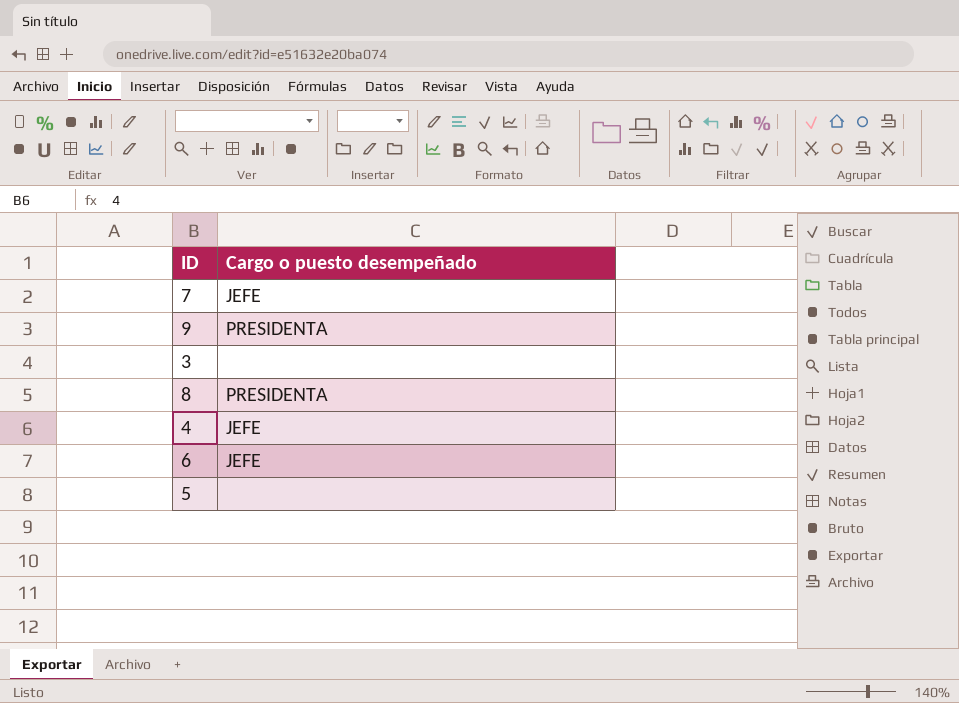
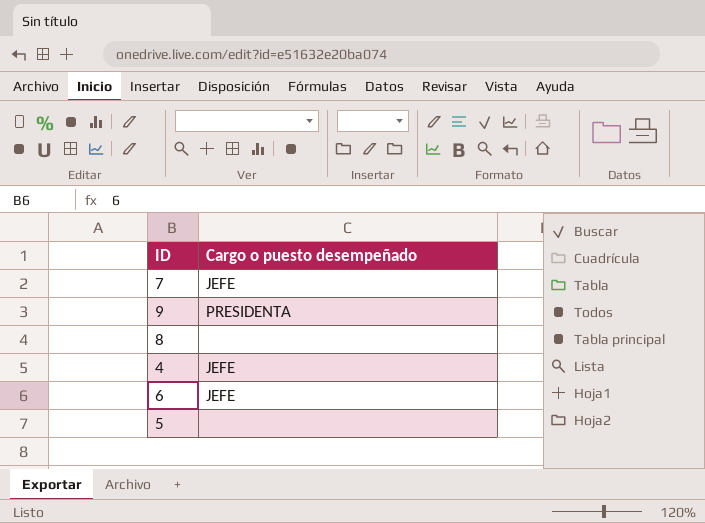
row 3: none -> none
8 | Cargo o puesto desempeñado: PRESIDENTA -> none

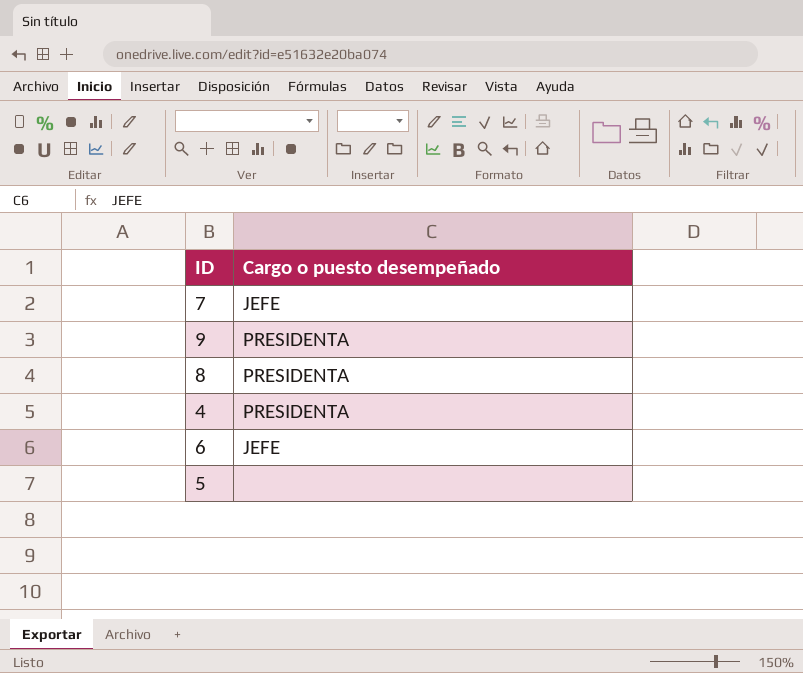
8 | Cargo o puesto desempeñado: none -> PRESIDENTA
4 | Cargo o puesto desempeñado: JEFE -> PRESIDENTA

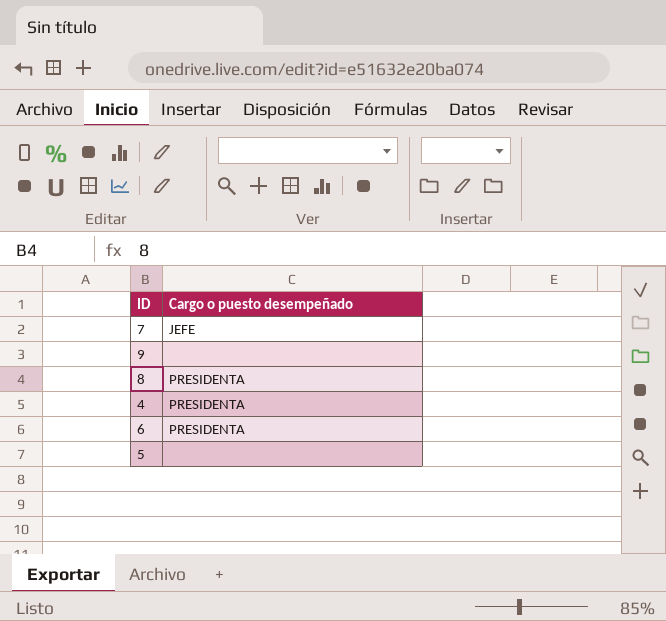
9 | Cargo o puesto desempeñado: PRESIDENTA -> none
6 | Cargo o puesto desempeñado: JEFE -> PRESIDENTA

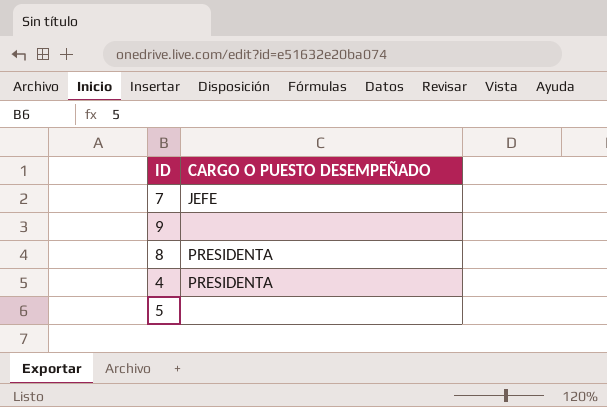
column name: Cargo o puesto desempeñado -> CARGO O PUESTO DESEMPEÑADO
row 6: PRESIDENTA -> none

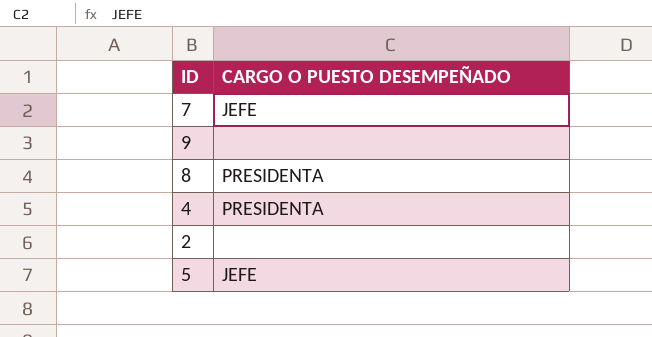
row 2: none -> none
5 | CARGO O PUESTO DESEMPEÑADO: none -> JEFE

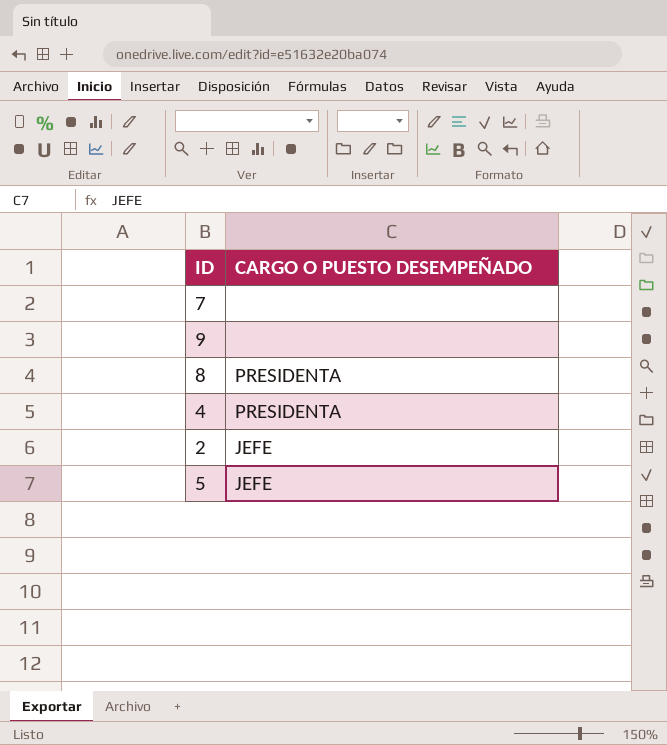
7 | CARGO O PUESTO DESEMPEÑADO: JEFE -> none
2 | CARGO O PUESTO DESEMPEÑADO: none -> JEFE

